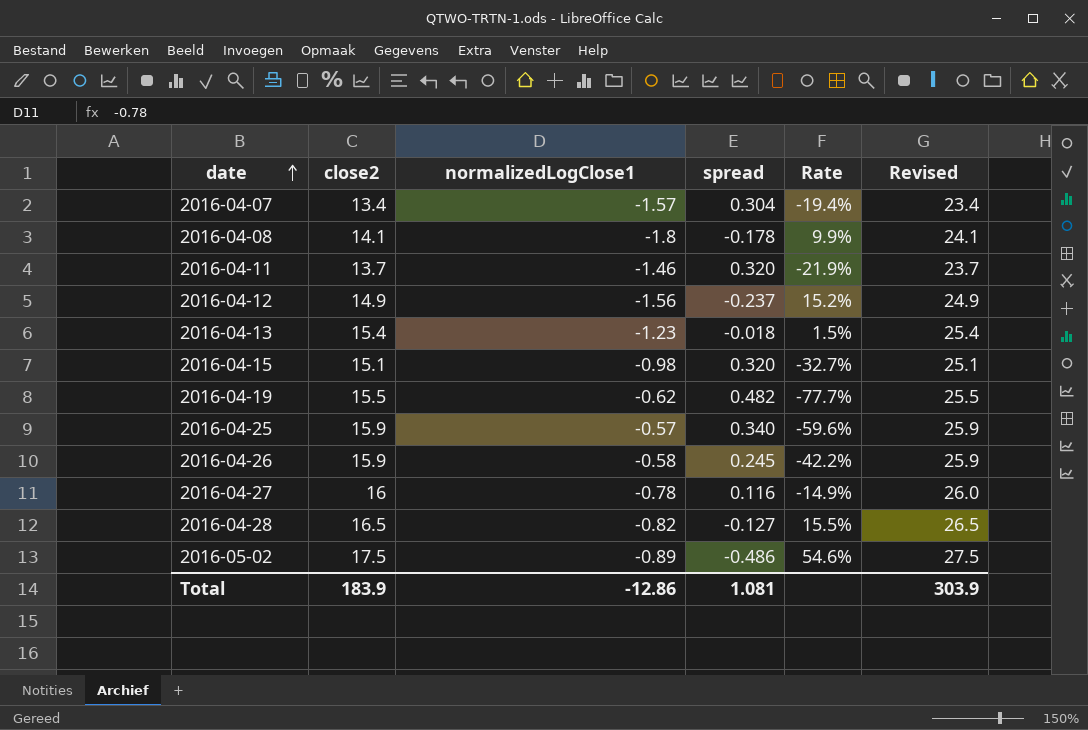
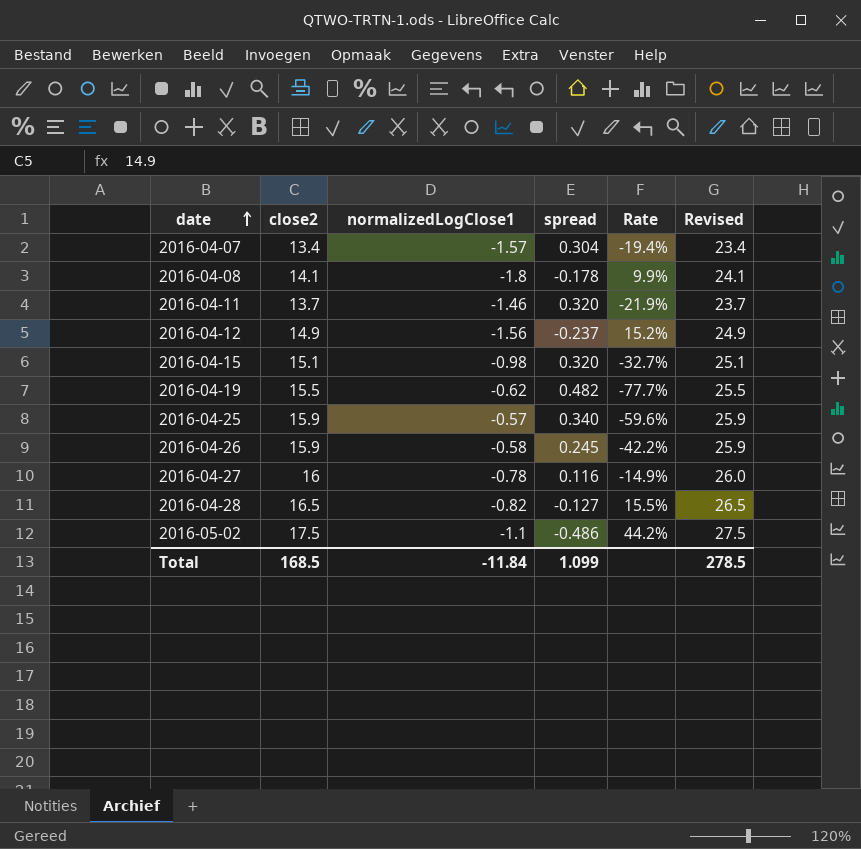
row 2016-04-13: 15.4 | -1.23 | -0.018 | 1.5% | 25.4 -> none
2016-05-02 | normalizedLogClose1: -0.89 -> -1.1
2016-05-02 | Rate: 54.6% -> 44.2%
Total | close2: 183.9 -> 168.5
Total | normalizedLogClose1: -12.86 -> -11.84
Total | spread: 1.081 -> 1.099
Total | Revised: 303.9 -> 278.5

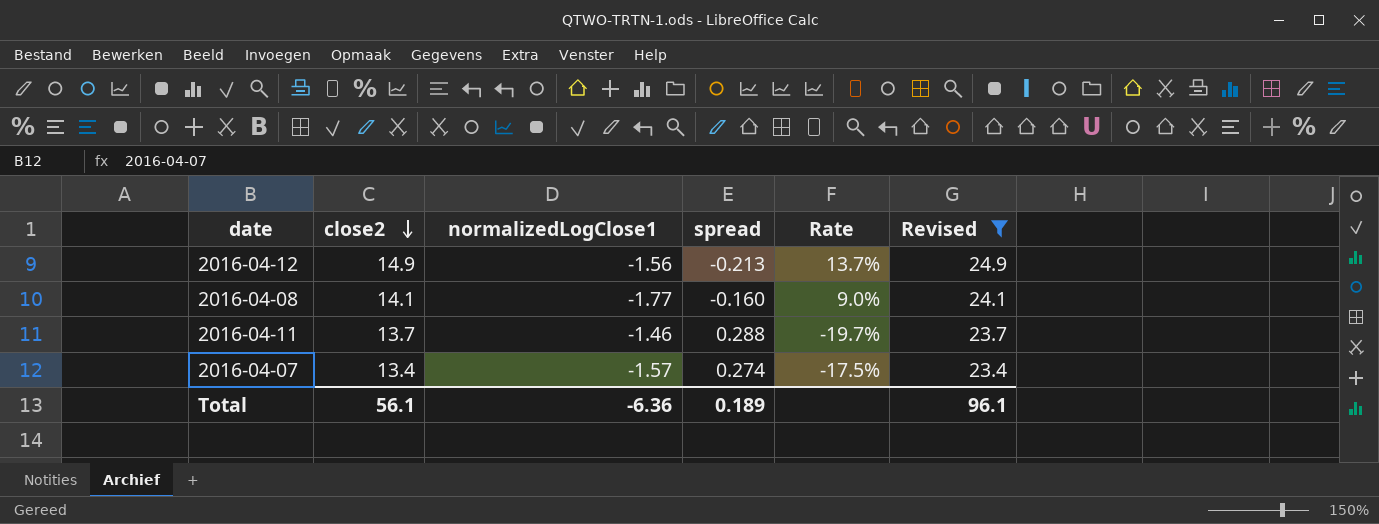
filter: none -> Revised <= 24.9
row order: date ascending -> close2 descending
2016-04-12 | spread: -0.237 -> -0.213
2016-04-12 | Rate: 15.2% -> 13.7%
2016-04-08 | normalizedLogClose1: -1.8 -> -1.77
2016-04-08 | spread: -0.178 -> -0.160
2016-04-08 | Rate: 9.9% -> 9.0%
2016-04-11 | spread: 0.320 -> 0.288
2016-04-11 | Rate: -21.9% -> -19.7%
2016-04-07 | spread: 0.304 -> 0.274
2016-04-07 | Rate: -19.4% -> -17.5%
Total | close2: 168.5 -> 56.1
Total | normalizedLogClose1: -11.84 -> -6.36
Total | spread: 1.099 -> 0.189
Total | Revised: 278.5 -> 96.1

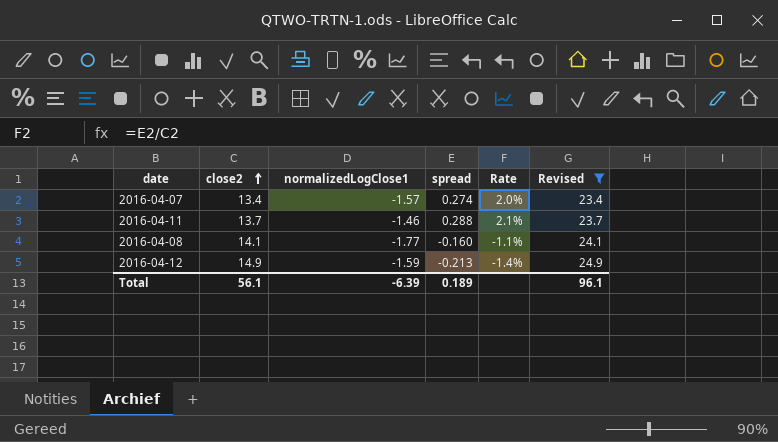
row order: close2 descending -> close2 ascending
column Rate | formula: [spread] / [normalizedLogClose1] -> [spread] / [close2]
2016-04-12 | normalizedLogClose1: -1.56 -> -1.59
Total | normalizedLogClose1: -6.36 -> -6.39

